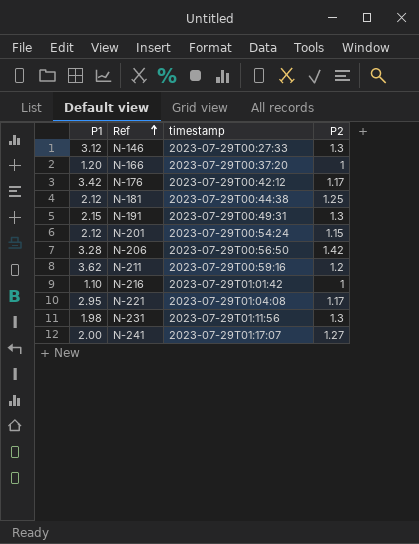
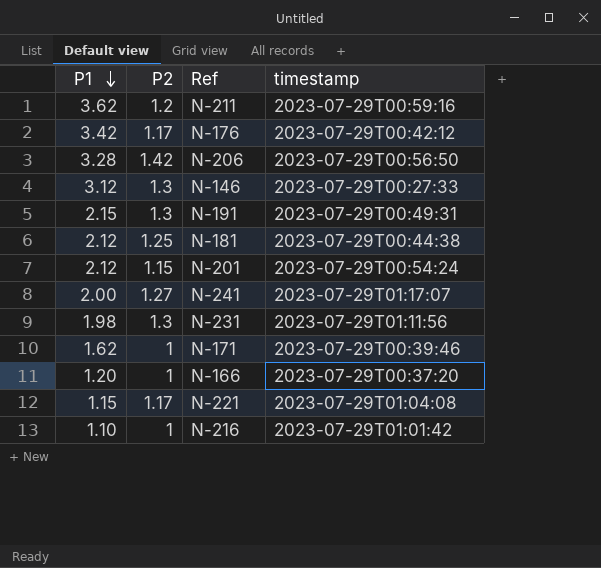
row order: Ref ascending -> P1 descending
column P2 | position: 4 -> 2
row N-171: none -> 1.62 | 1 | 2023-07-29T00:39:46
N-221 | P1: 2.95 -> 1.15

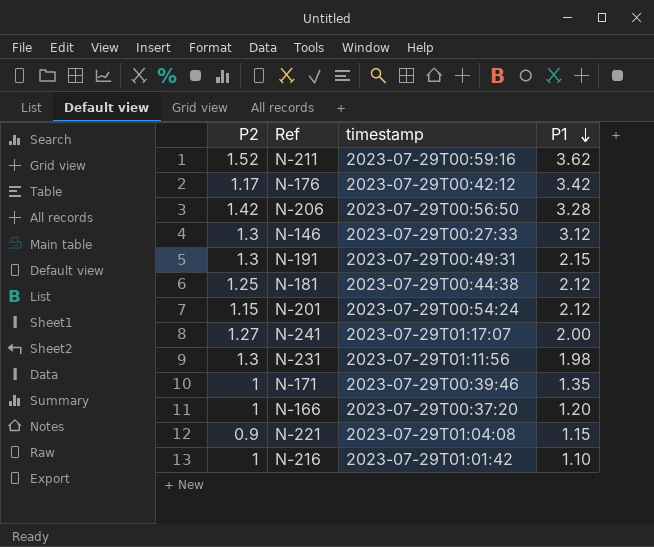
column P1 | position: 1 -> 4
N-211 | P2: 1.2 -> 1.52
N-171 | P1: 1.62 -> 1.35
N-221 | P2: 1.17 -> 0.9

